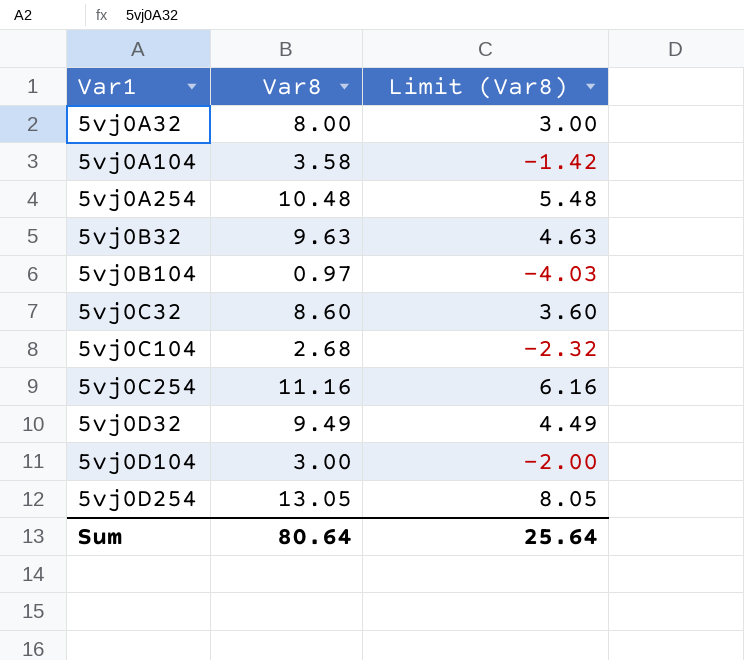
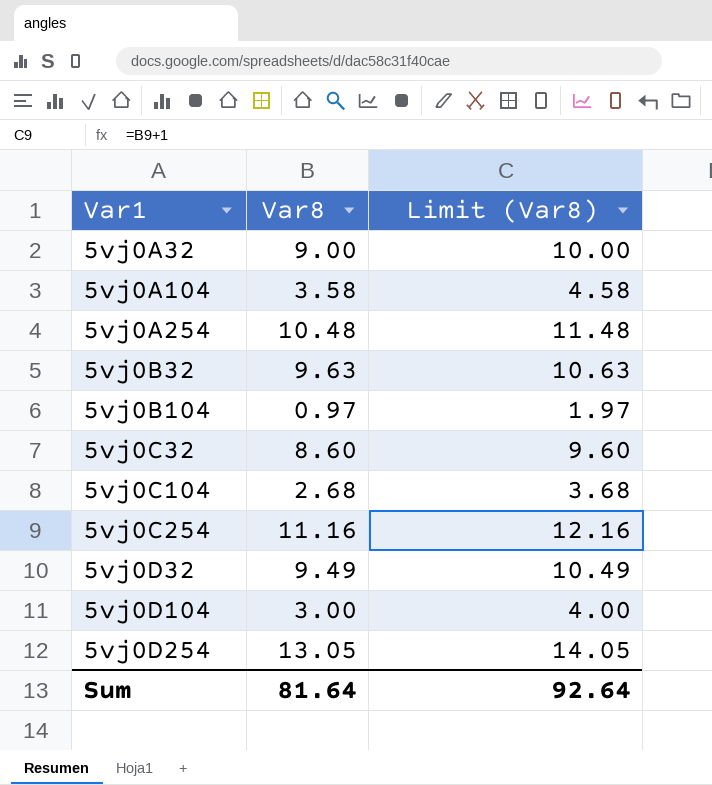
column Limit (Var8) | formula: [Var8] - 5 -> [Var8] + 1
5vj0A32 | Var8: 8.00 -> 9.00
Sum | Var8: 80.64 -> 81.64
Sum | Limit (Var8): 25.64 -> 92.64

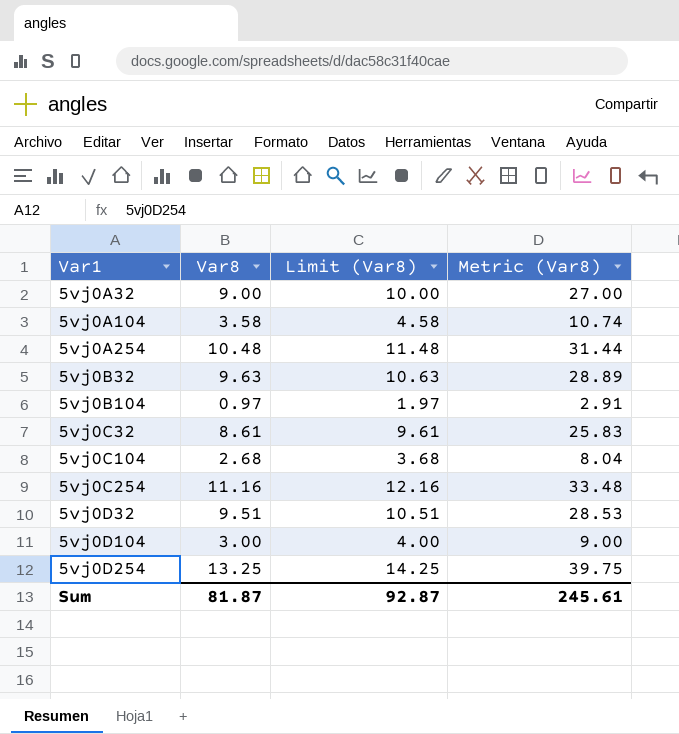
column Metric (Var8) | formula: none -> [Var8] * 3
5vj0C32 | Var8: 8.60 -> 8.61
5vj0C32 | Limit (Var8): 9.60 -> 9.61
5vj0D32 | Var8: 9.49 -> 9.51
5vj0D32 | Limit (Var8): 10.49 -> 10.51
5vj0D254 | Var8: 13.05 -> 13.25
5vj0D254 | Limit (Var8): 14.05 -> 14.25
Sum | Var8: 81.64 -> 81.87
Sum | Limit (Var8): 92.64 -> 92.87

